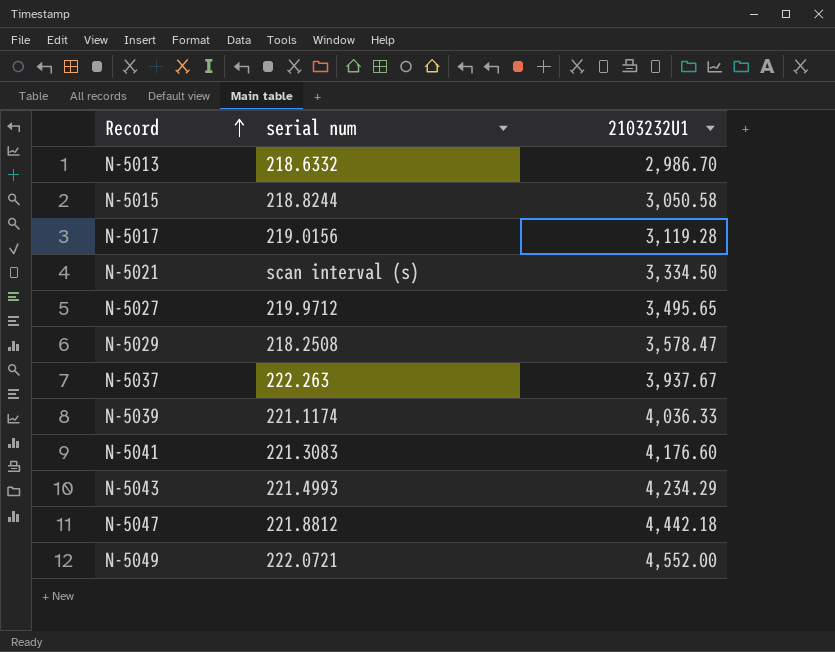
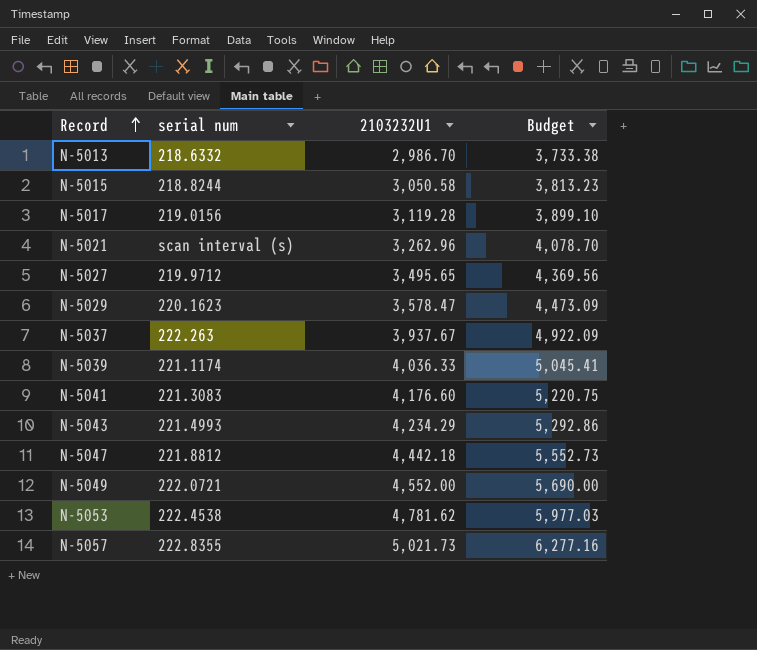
column Budget | formula: none -> [2103232U1] * 1.25
N-5021 | 2103232U1: 3,334.50 -> 3,262.96
N-5029 | serial num: 218.2508 -> 220.1623
row N-5053: none -> 222.4538 | 4,781.62 | 5,977.03
row N-5057: none -> 222.8355 | 5,021.73 | 6,277.16

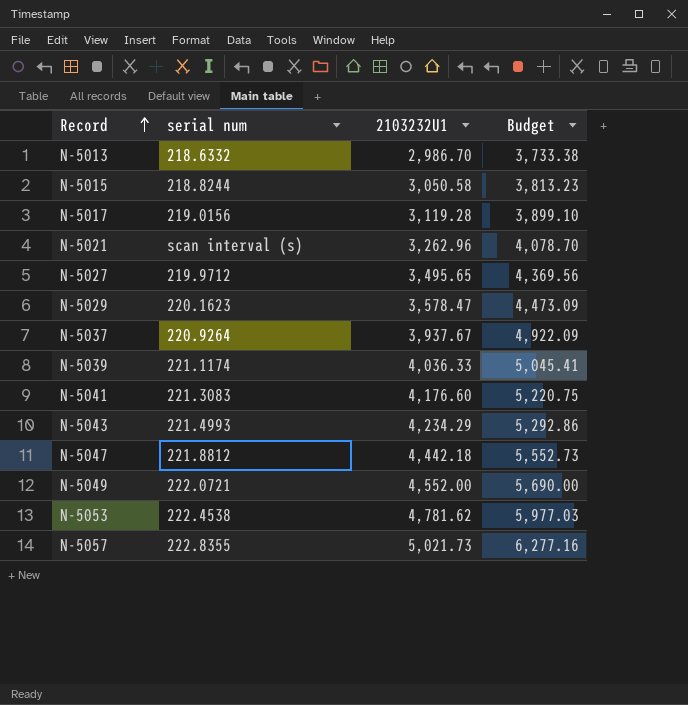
N-5037 | serial num: 222.263 -> 220.9264

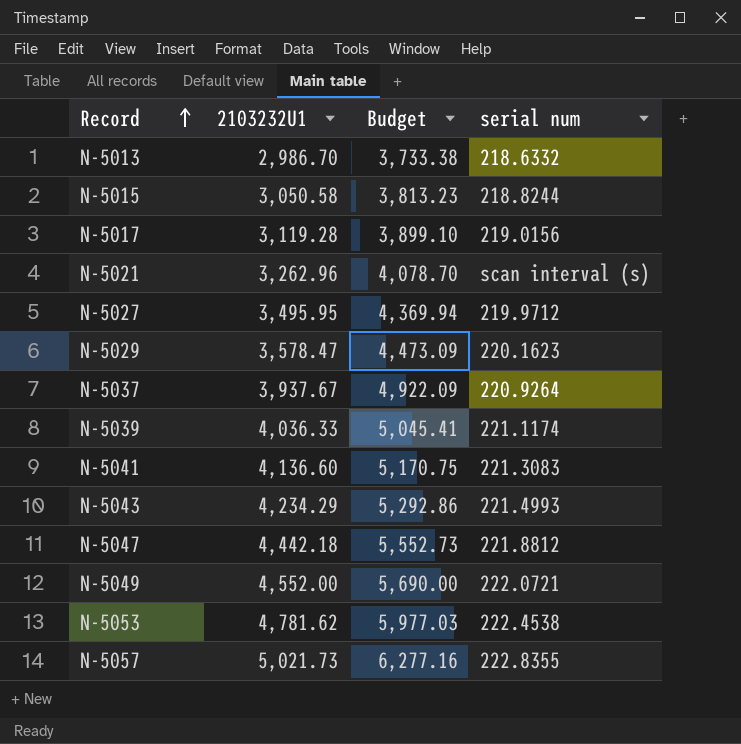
column serial num | position: 2 -> 4
N-5027 | 2103232U1: 3,495.65 -> 3,495.95
N-5027 | Budget: 4,369.56 -> 4,369.94
N-5041 | 2103232U1: 4,176.60 -> 4,136.60
N-5041 | Budget: 5,220.75 -> 5,170.75

